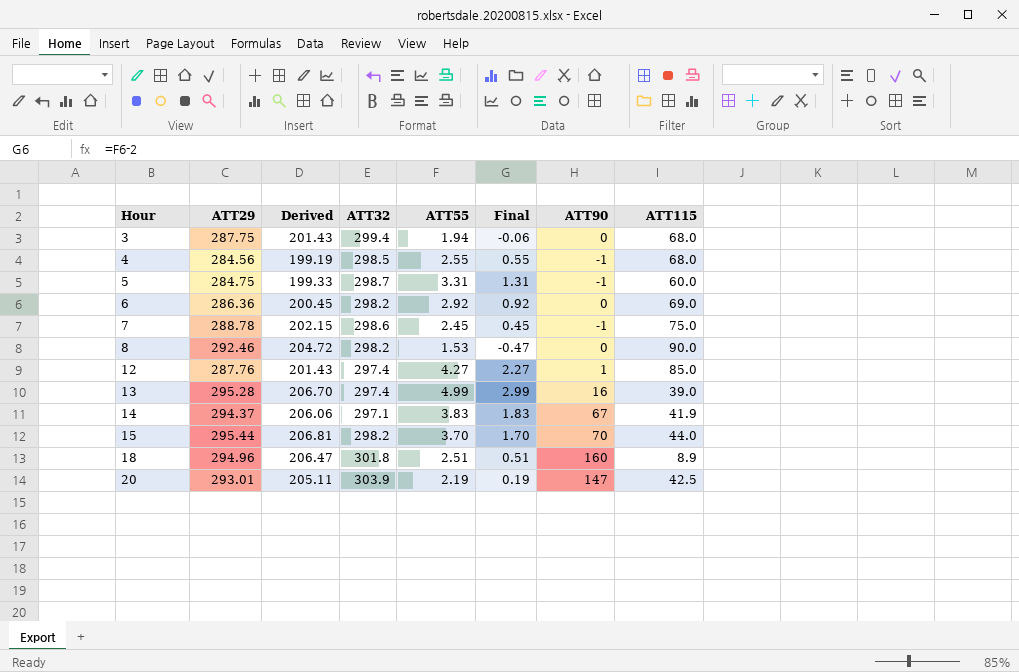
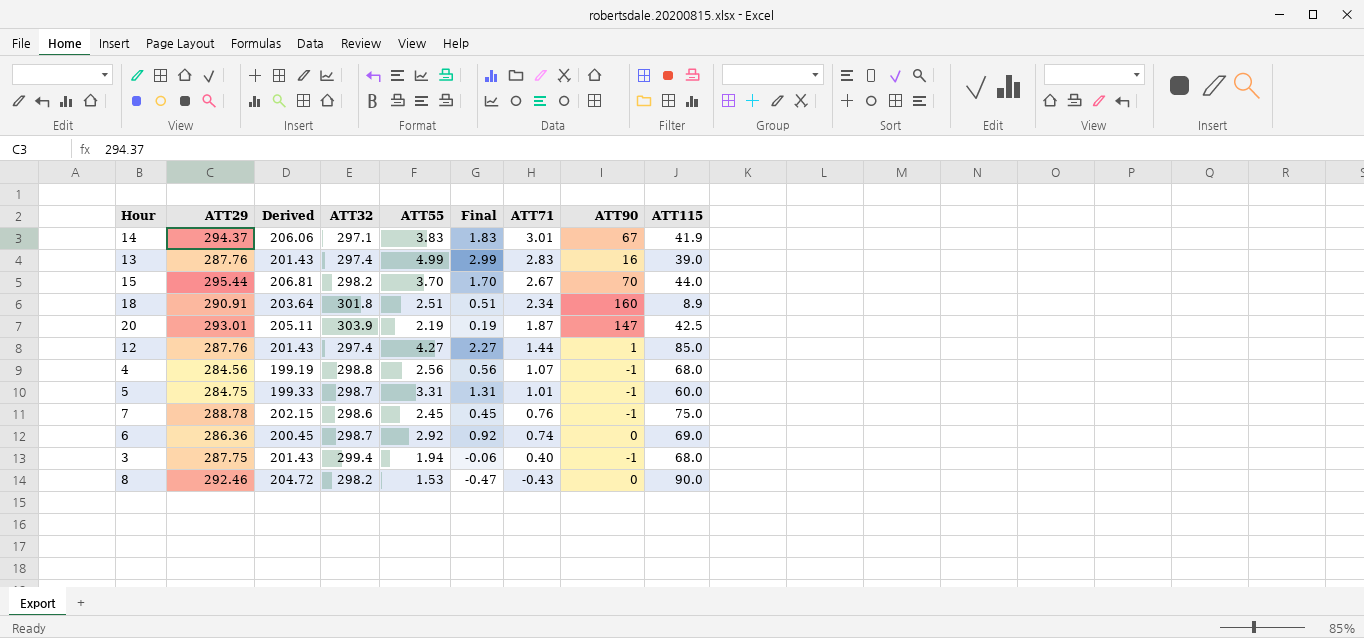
row order: Hour ascending -> ATT71 descending
column ATT71 | position: none -> 7
13 | ATT29: 295.28 -> 287.76
13 | Derived: 206.70 -> 201.43
18 | ATT29: 294.96 -> 290.91
18 | Derived: 206.47 -> 203.64
4 | ATT32: 298.5 -> 298.8
4 | ATT55: 2.55 -> 2.56
4 | Final: 0.55 -> 0.56
6 | ATT32: 298.2 -> 298.7
3 | ATT90: 0 -> -1

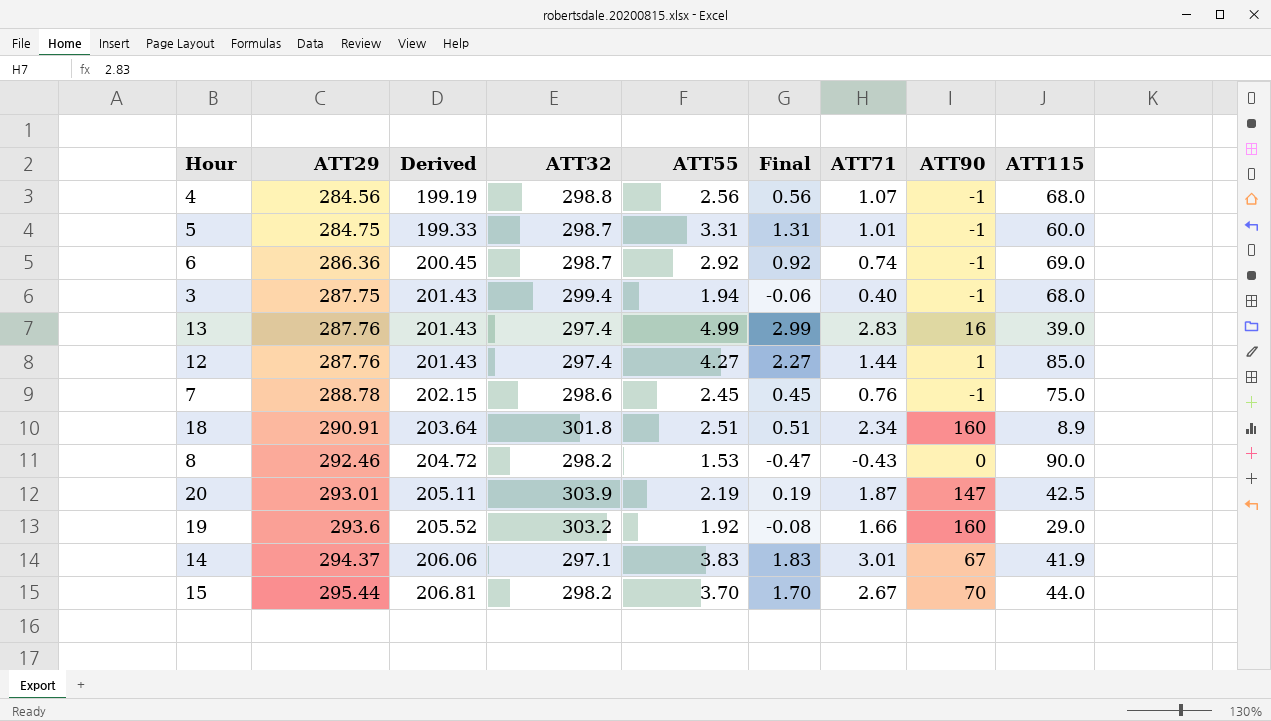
row order: ATT71 descending -> ATT29 ascending
6 | ATT90: 0 -> -1
row 19: none -> 293.6 | 205.52 | 303.2 | 1.92 | -0.08 | 1.66 | 160 | 29.0

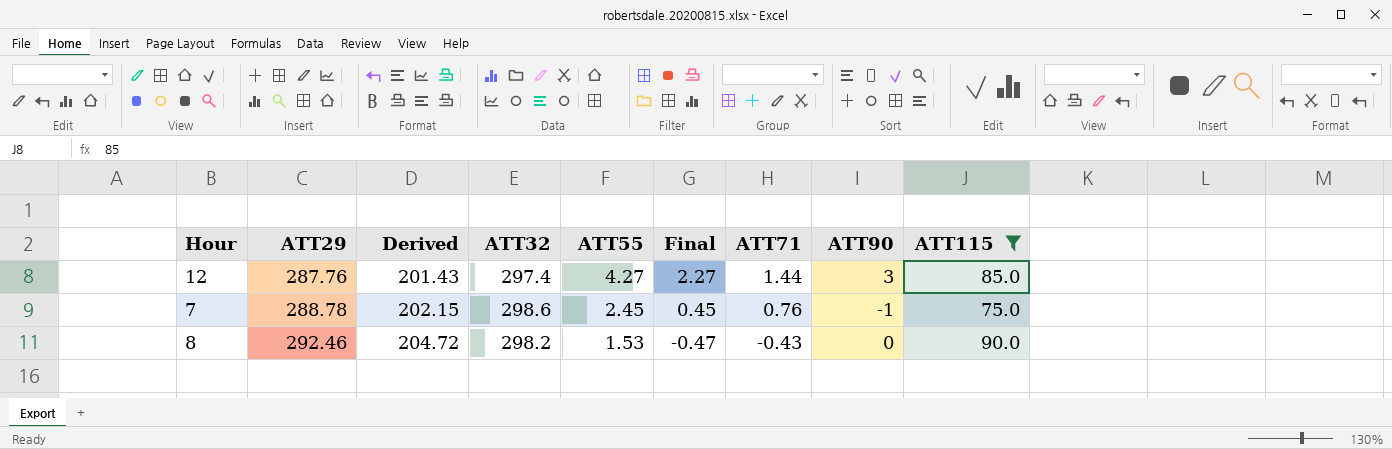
filter: none -> ATT115 >= 75.0
12 | ATT90: 1 -> 3

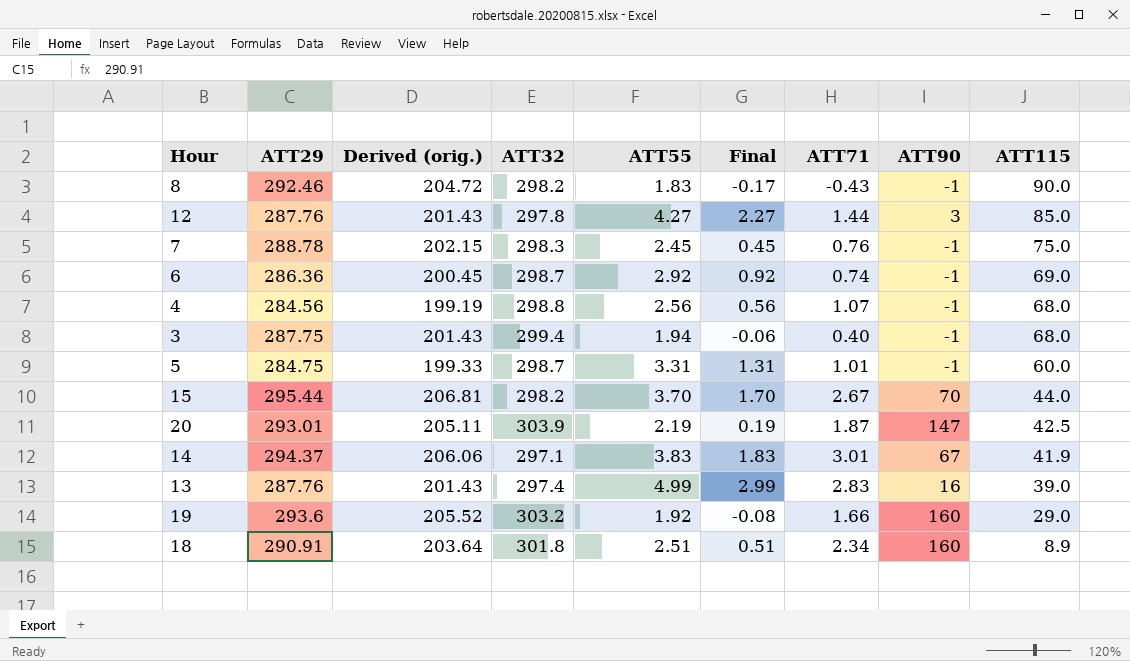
filter: ATT115 >= 75.0 -> none
row order: ATT29 ascending -> ATT115 descending
column name: Derived -> Derived (orig.)
8 | ATT55: 1.53 -> 1.83
8 | Final: -0.47 -> -0.17
8 | ATT90: 0 -> -1
12 | ATT32: 297.4 -> 297.8
7 | ATT32: 298.6 -> 298.3

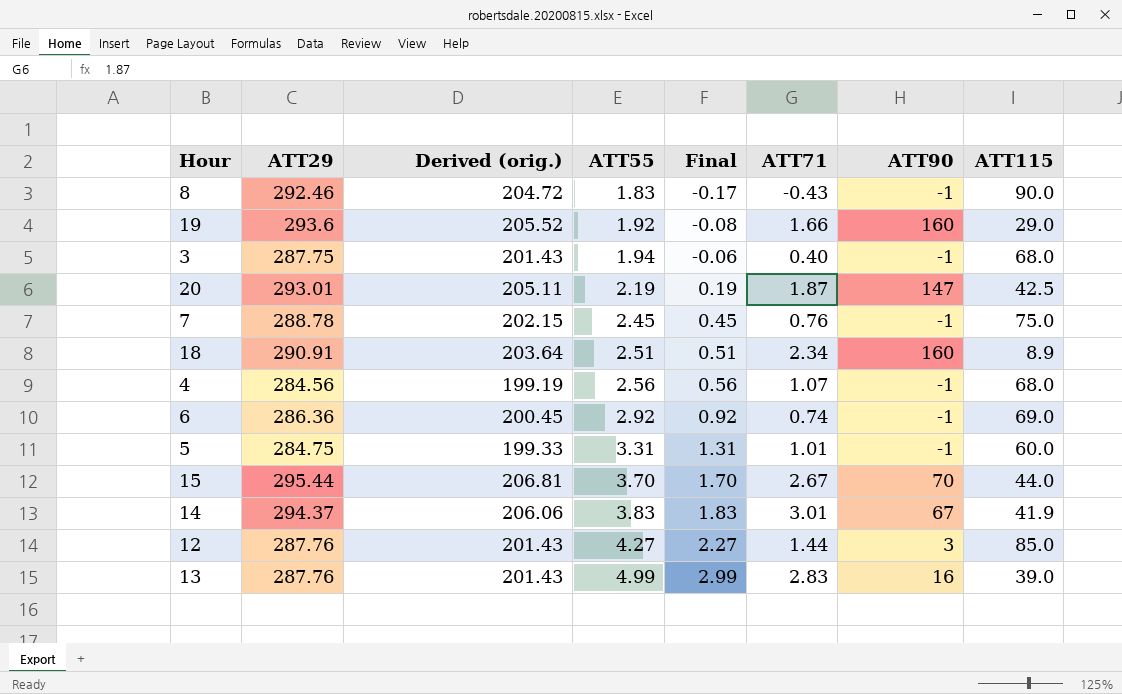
row order: ATT115 descending -> ATT55 ascending
column ATT32 | position: 4 -> none

